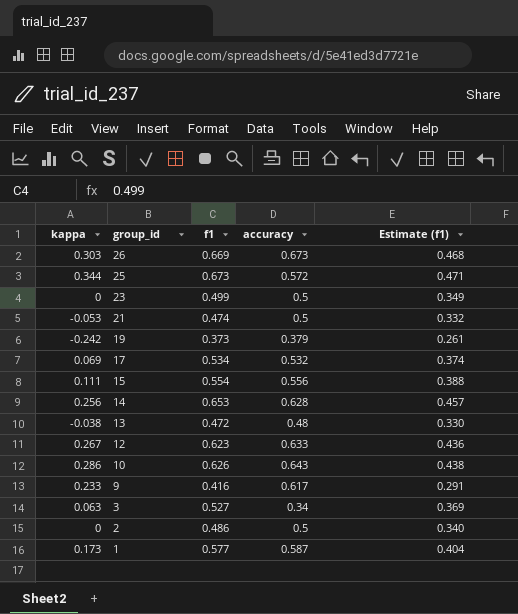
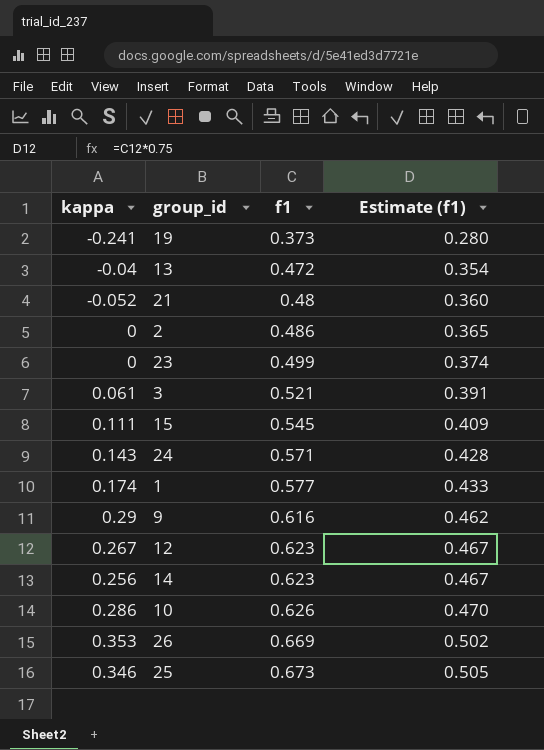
row order: group_id descending -> f1 ascending
column accuracy | position: 4 -> none
column Estimate (f1) | formula: [f1] * 0.7 -> [f1] * 0.75
row 17: 0.069 | 0.534 | 0.532 | 0.374 -> none
19 | kappa: -0.242 -> -0.241
13 | kappa: -0.038 -> -0.04
21 | kappa: -0.053 -> -0.052
21 | f1: 0.474 -> 0.48
3 | kappa: 0.063 -> 0.061
3 | f1: 0.527 -> 0.521
15 | f1: 0.554 -> 0.545
row 24: none -> 0.143 | 0.571 | 0.428
1 | kappa: 0.173 -> 0.174
9 | kappa: 0.233 -> 0.29
9 | f1: 0.416 -> 0.616
14 | f1: 0.653 -> 0.623
26 | kappa: 0.303 -> 0.353
25 | kappa: 0.344 -> 0.346

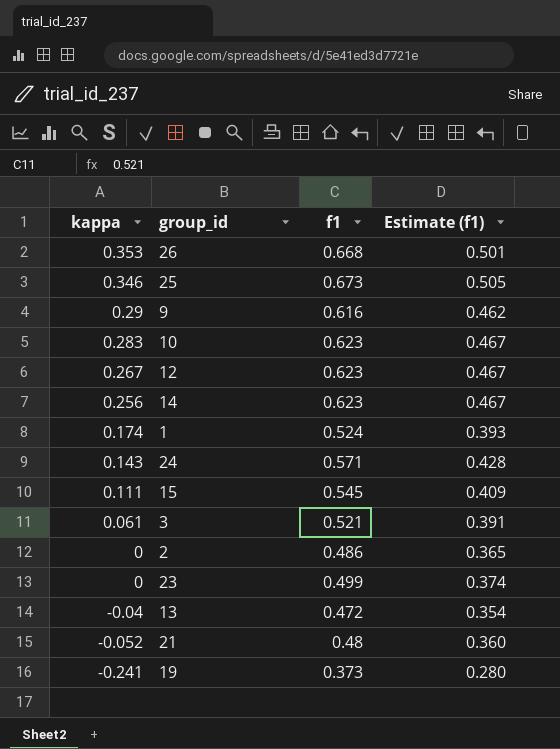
row order: f1 ascending -> kappa descending
26 | f1: 0.669 -> 0.668
26 | Estimate (f1): 0.502 -> 0.501
10 | kappa: 0.286 -> 0.283
10 | f1: 0.626 -> 0.623
10 | Estimate (f1): 0.470 -> 0.467
1 | f1: 0.577 -> 0.524
1 | Estimate (f1): 0.433 -> 0.393

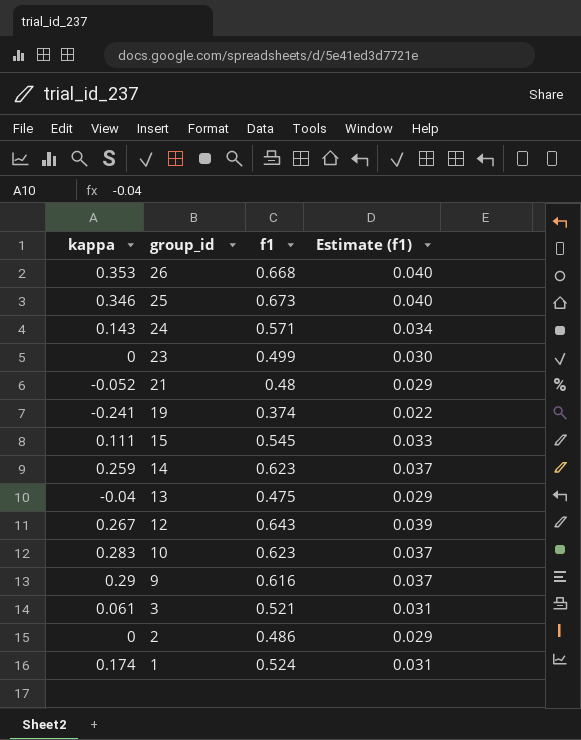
row order: kappa descending -> group_id descending
column Estimate (f1) | formula: [f1] * 0.75 -> [f1] * 0.06
19 | f1: 0.373 -> 0.374
14 | kappa: 0.256 -> 0.259
13 | f1: 0.472 -> 0.475
12 | f1: 0.623 -> 0.643

